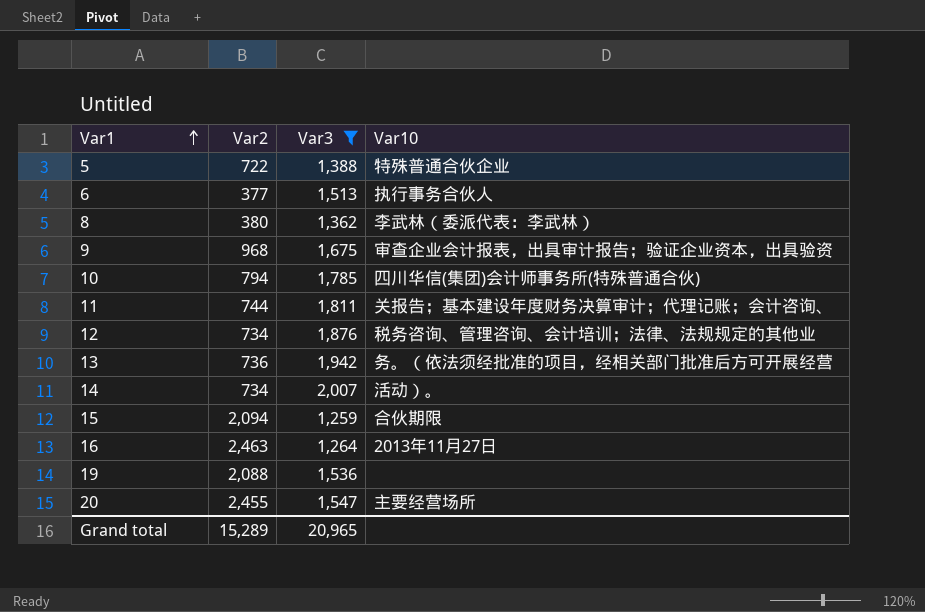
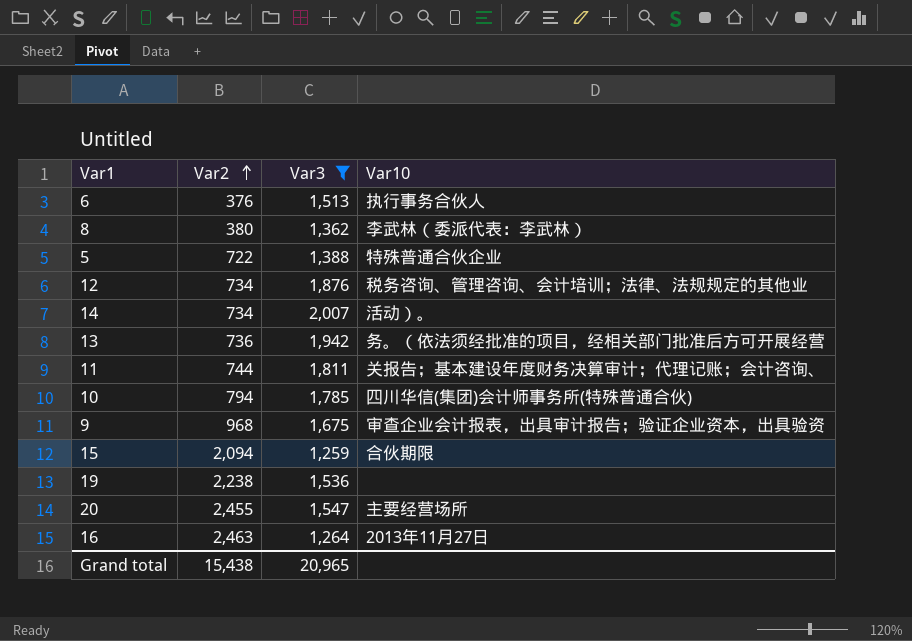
row order: Var1 ascending -> Var2 ascending
6 | Var2: 377 -> 376
19 | Var2: 2,088 -> 2,238
Grand total | Var2: 15,289 -> 15,438

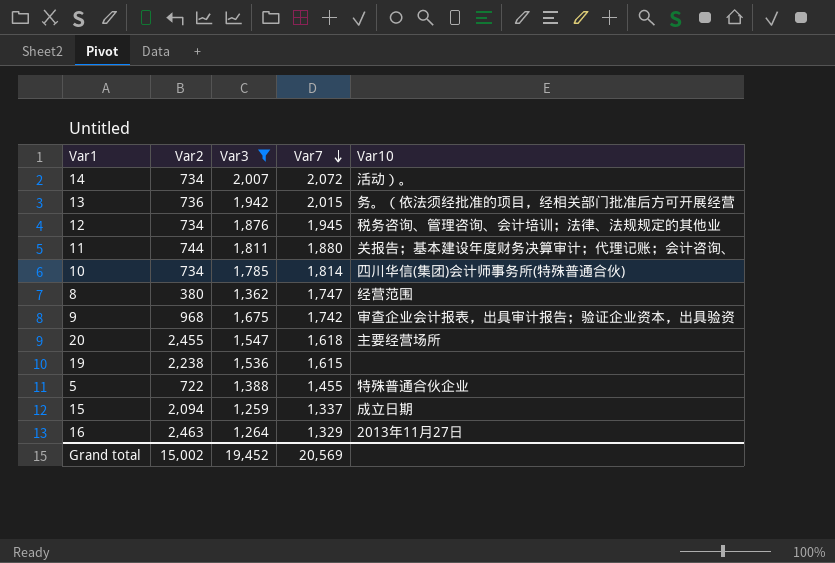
row order: Var2 ascending -> Var7 descending
column Var7 | position: none -> 4
row 6: 376 | 1,513 | 执行事务合伙人 -> none
10 | Var2: 794 -> 734
8 | Var10: 李武林（委派代表：李武林） -> 经营范围
15 | Var10: 合伙期限 -> 成立日期
Grand total | Var2: 15,438 -> 15,002
Grand total | Var3: 20,965 -> 19,452

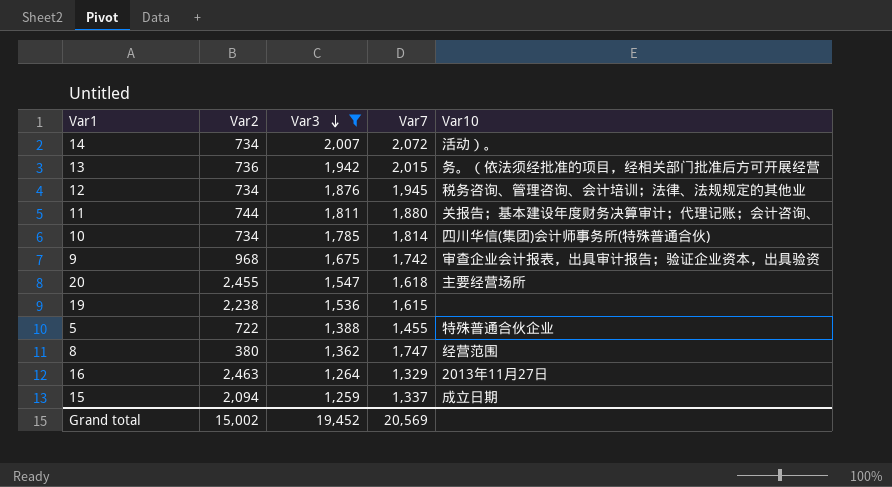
row order: Var7 descending -> Var3 descending

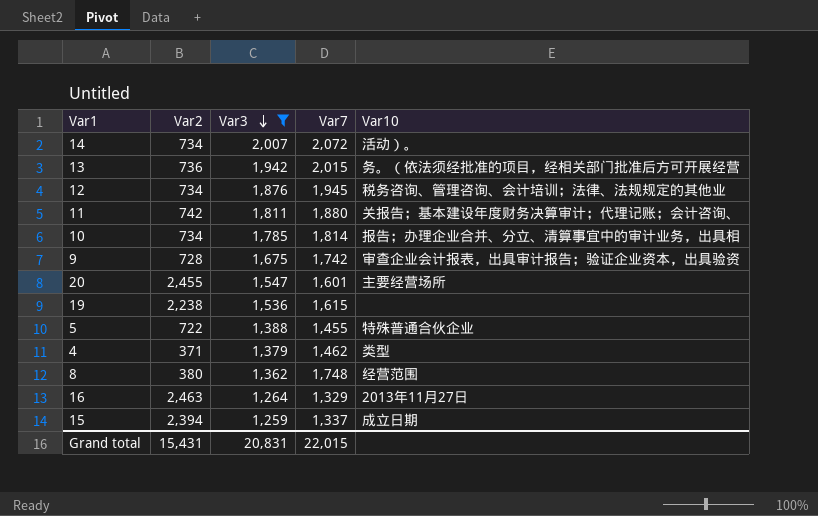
11 | Var2: 744 -> 742
10 | Var10: 四川华信(集团)会计师事务所(特殊普通合伙) -> 报告；办理企业合并、分立、清算事宜中的审计业务，出具相
9 | Var2: 968 -> 728
20 | Var7: 1,618 -> 1,601
row 4: none -> 371 | 1,379 | 1,462 | 类型
8 | Var7: 1,747 -> 1,748
15 | Var2: 2,094 -> 2,394
Grand total | Var2: 15,002 -> 15,431
Grand total | Var3: 19,452 -> 20,831
Grand total | Var7: 20,569 -> 22,015

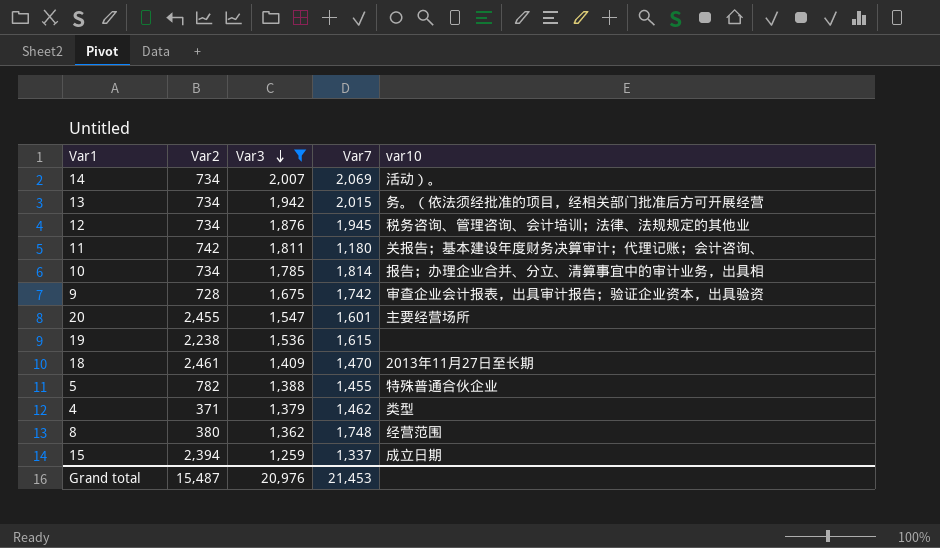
column name: Var10 -> var10
row 16: 2,463 | 1,264 | 1,329 | 2013年11月27日 -> none
14 | Var7: 2,072 -> 2,069
13 | Var2: 736 -> 734
11 | Var7: 1,880 -> 1,180
row 18: none -> 2,461 | 1,409 | 1,470 | 2013年11月27日至长期
5 | Var2: 722 -> 782
Grand total | Var2: 15,431 -> 15,487
Grand total | Var3: 20,831 -> 20,976
Grand total | Var7: 22,015 -> 21,453

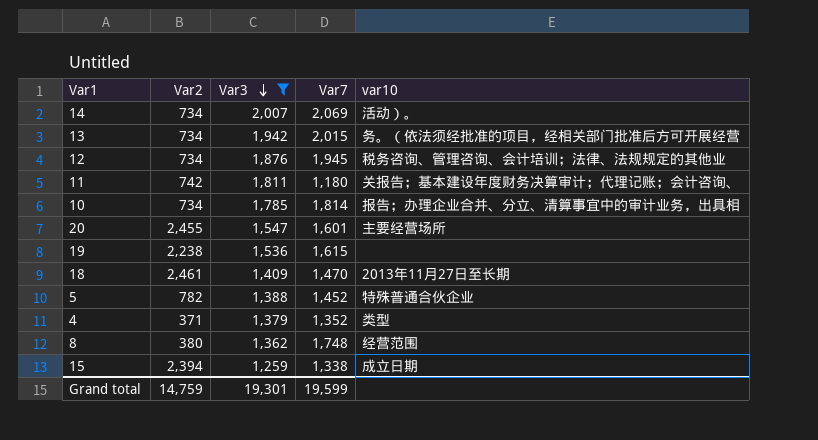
row 9: 728 | 1,675 | 1,742 | 审查企业会计报表，出具审计报告；验证企业资本，出具验资 -> none
5 | Var7: 1,455 -> 1,452
4 | Var7: 1,462 -> 1,352
15 | Var7: 1,337 -> 1,338
Grand total | Var2: 15,487 -> 14,759
Grand total | Var3: 20,976 -> 19,301
Grand total | Var7: 21,453 -> 19,599

